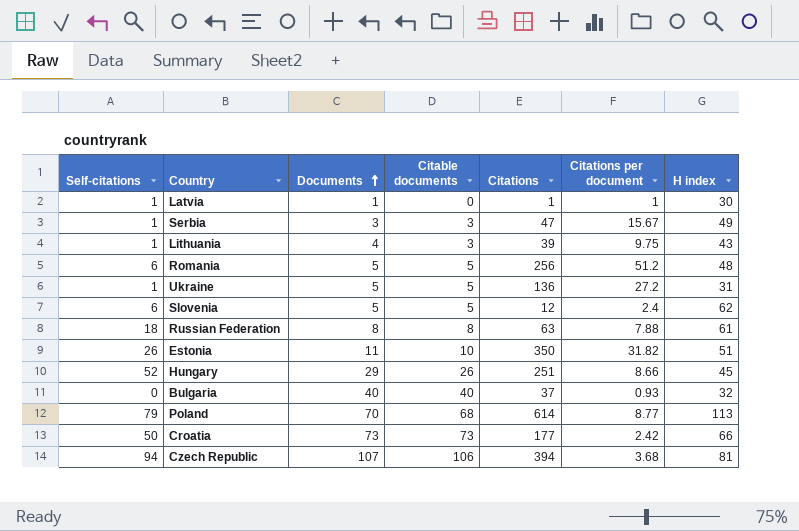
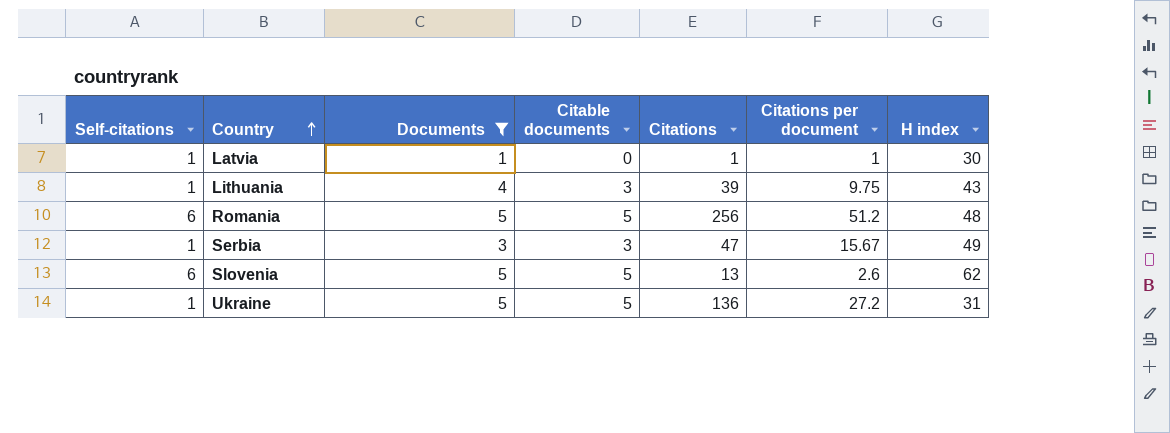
filter: none -> Documents <= 5
row order: Documents ascending -> Country ascending
Slovenia | Citations: 12 -> 13
Slovenia | Citations per document: 2.4 -> 2.6

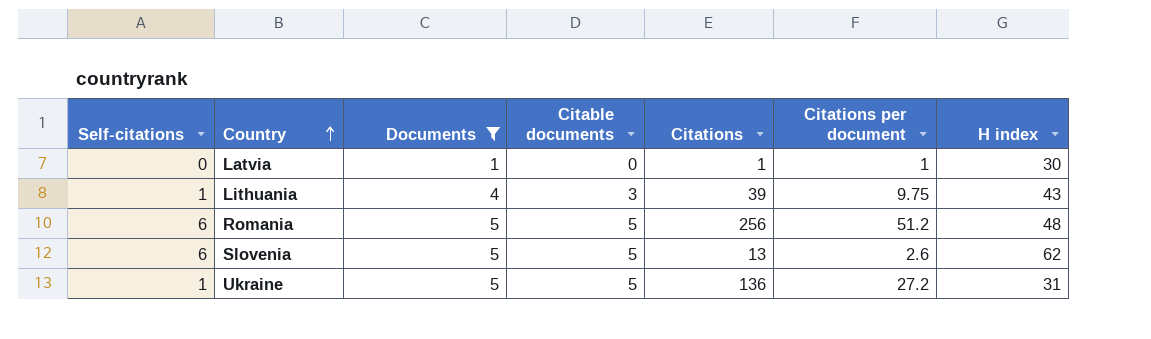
row Serbia: 1 | 3 | 3 | 47 | 15.67 | 49 -> none
Latvia | Self-citations: 1 -> 0

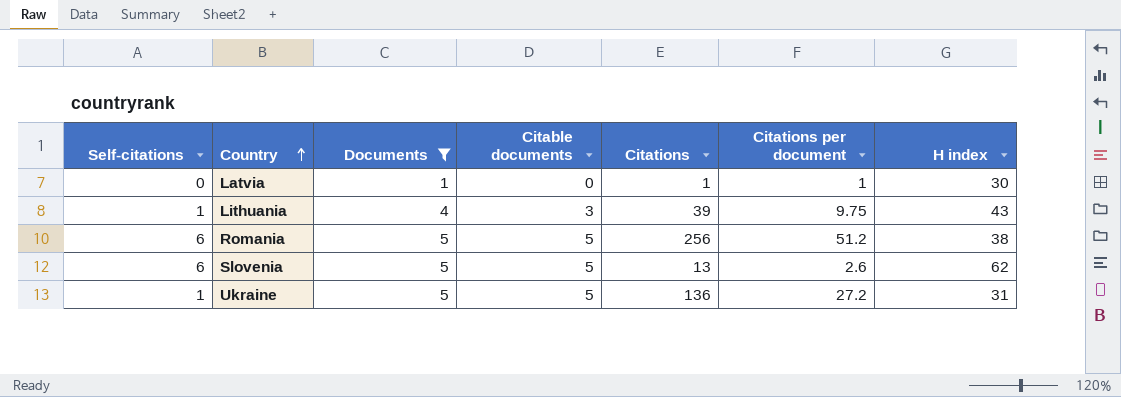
Romania | H index: 48 -> 38

